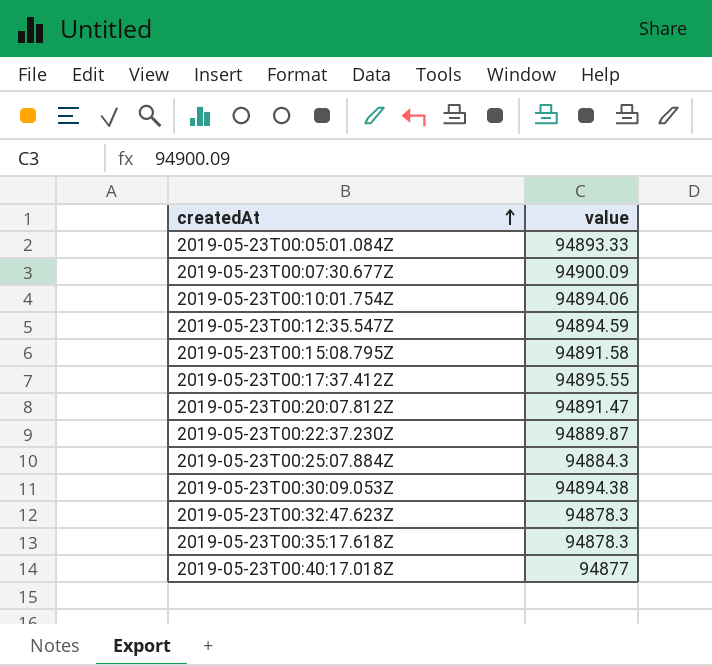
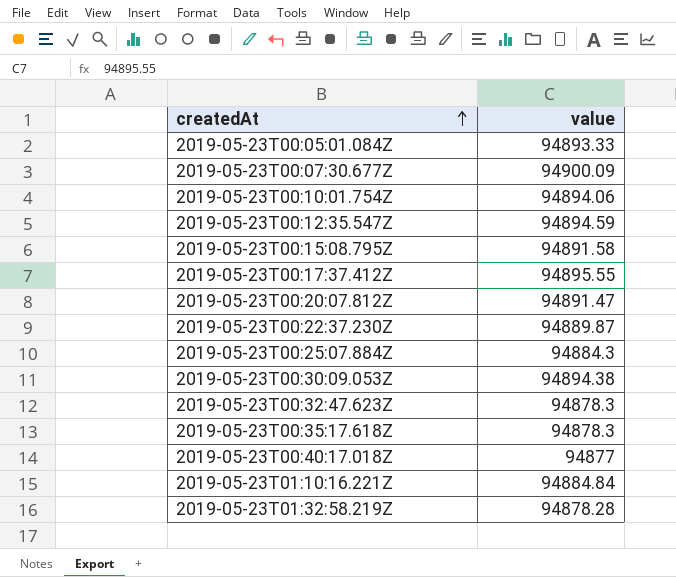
row 2019-05-23T01:10:16.221Z: none -> 94884.84
row 2019-05-23T01:32:58.219Z: none -> 94878.28

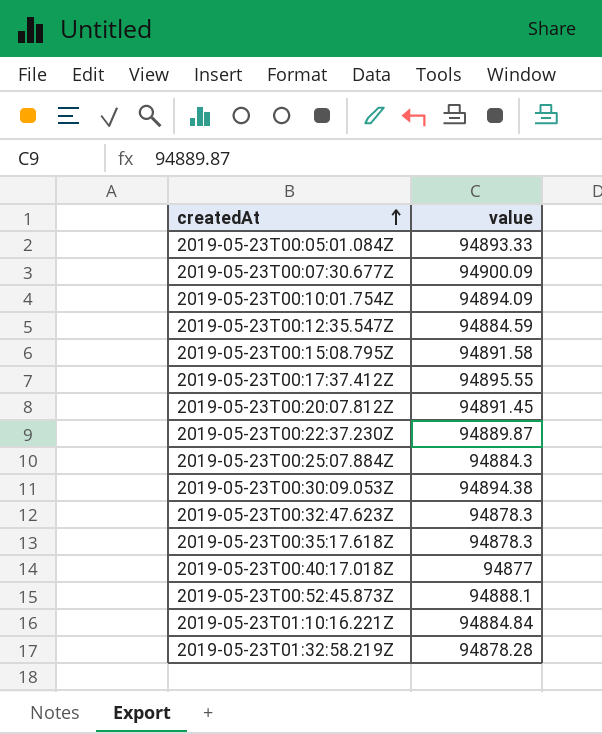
2019-05-23T00:10:01.754Z | value: 94894.06 -> 94894.09
2019-05-23T00:12:35.547Z | value: 94894.59 -> 94884.59
2019-05-23T00:20:07.812Z | value: 94891.47 -> 94891.45
row 2019-05-23T00:52:45.873Z: none -> 94888.1

